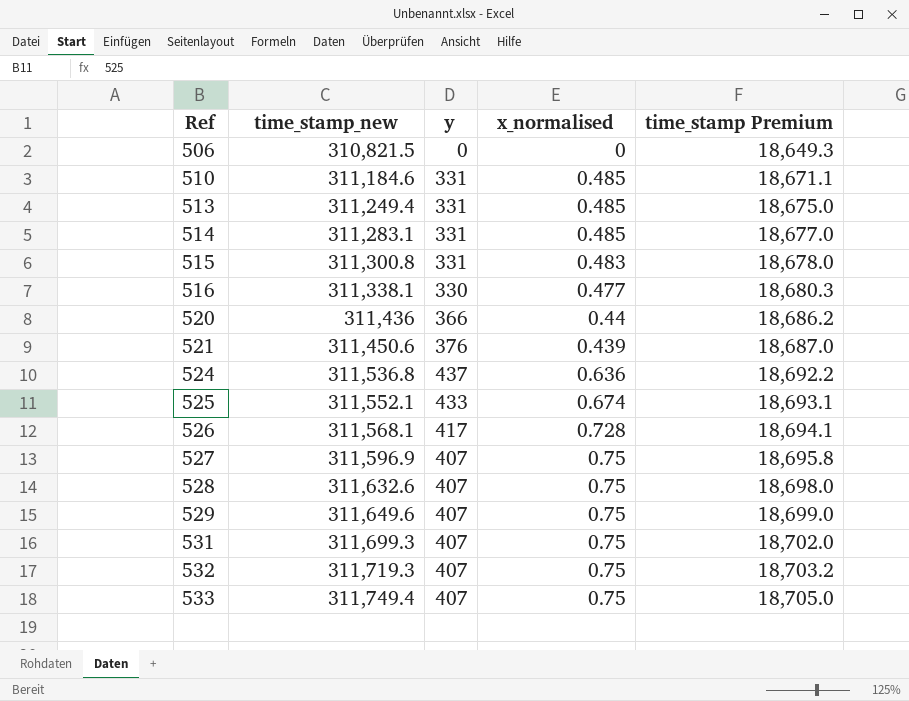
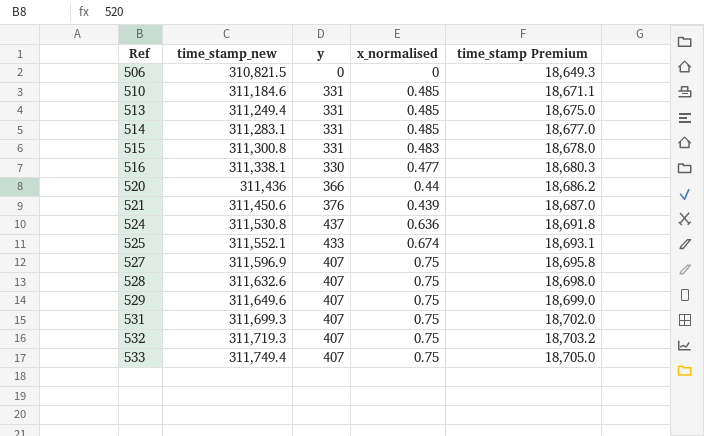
row 526: 311,568.1 | 417 | 0.728 | 18,694.1 -> none
524 | time_stamp_new: 311,536.8 -> 311,530.8
524 | time_stamp Premium: 18,692.2 -> 18,691.8

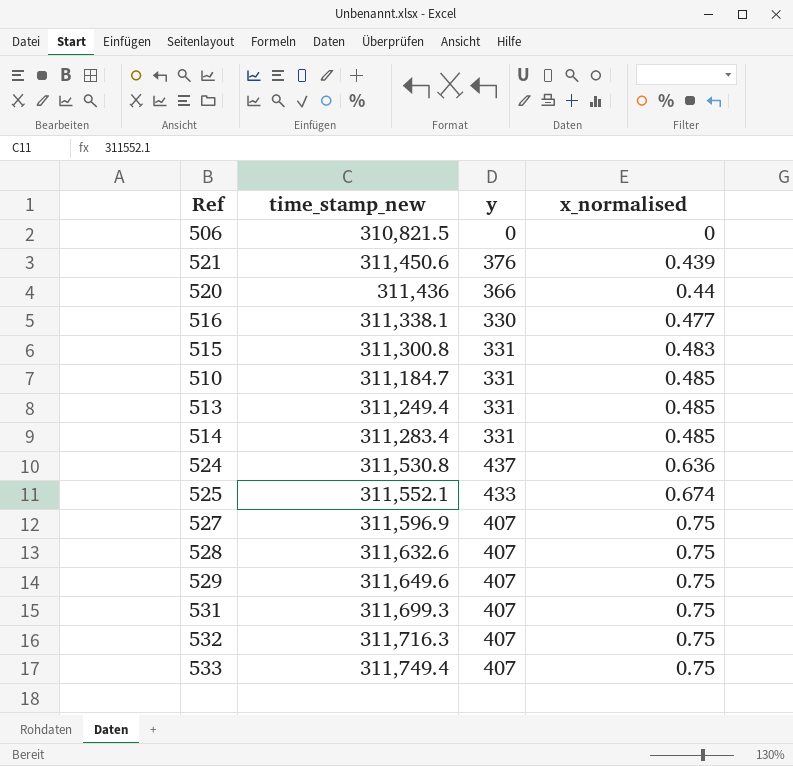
row order: Ref ascending -> x_normalised ascending
column time_stamp Premium | formula: [time_stamp_new] * 0.06 -> none
510 | time_stamp_new: 311,184.6 -> 311,184.7
514 | time_stamp_new: 311,283.1 -> 311,283.4
532 | time_stamp_new: 311,719.3 -> 311,716.3

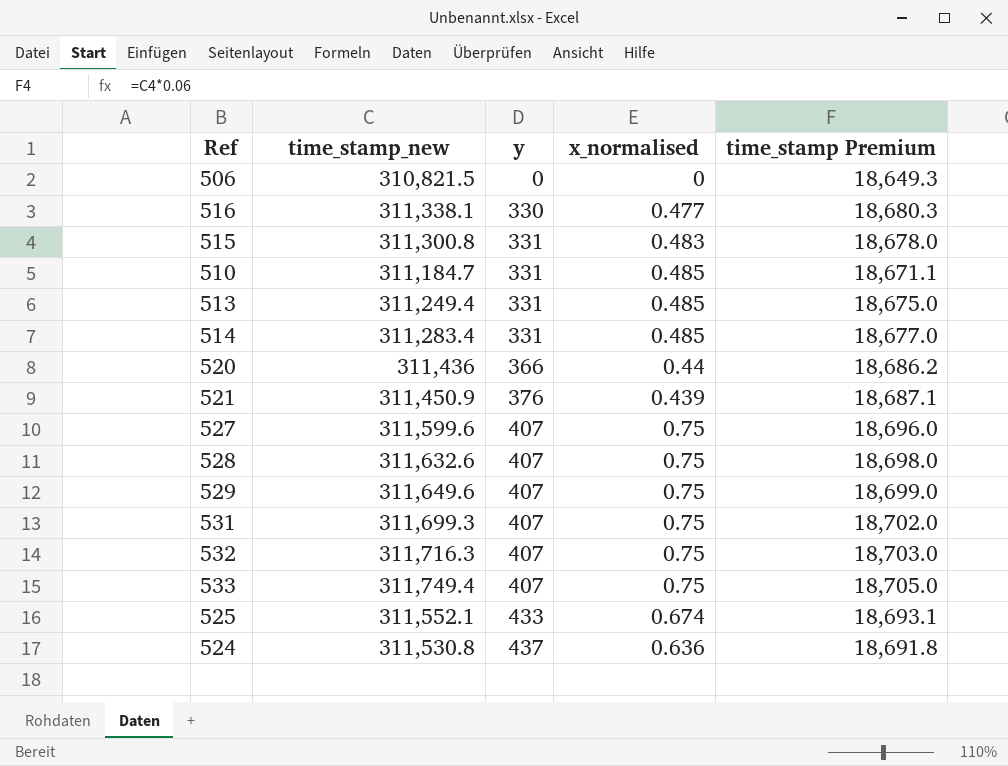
row order: x_normalised ascending -> y ascending
column time_stamp Premium | formula: none -> [time_stamp_new] * 0.06
521 | time_stamp_new: 311,450.6 -> 311,450.9
527 | time_stamp_new: 311,596.9 -> 311,599.6

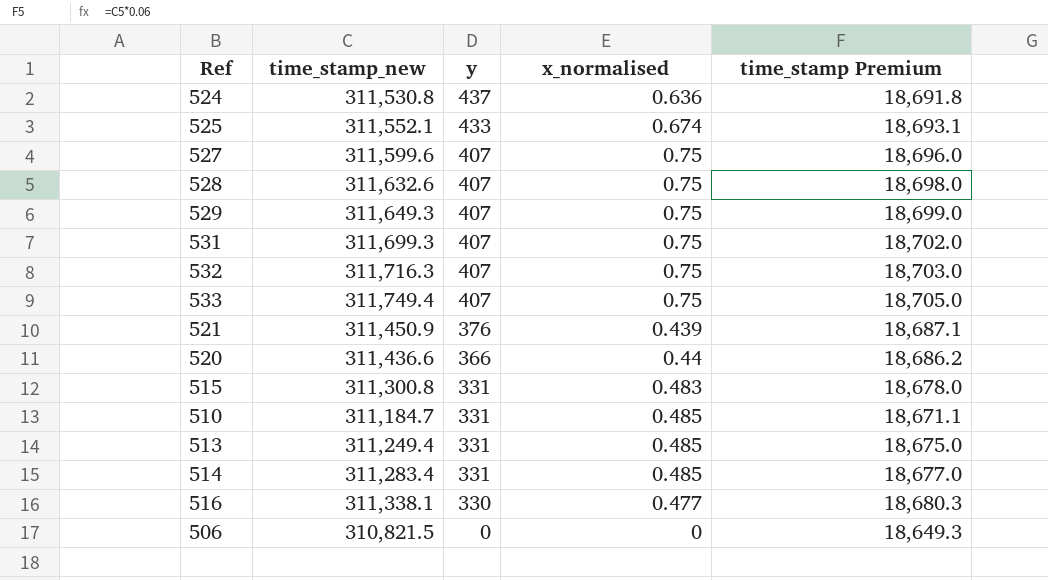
row order: y ascending -> y descending
529 | time_stamp_new: 311,649.6 -> 311,649.3
520 | time_stamp_new: 311,436 -> 311,436.6

